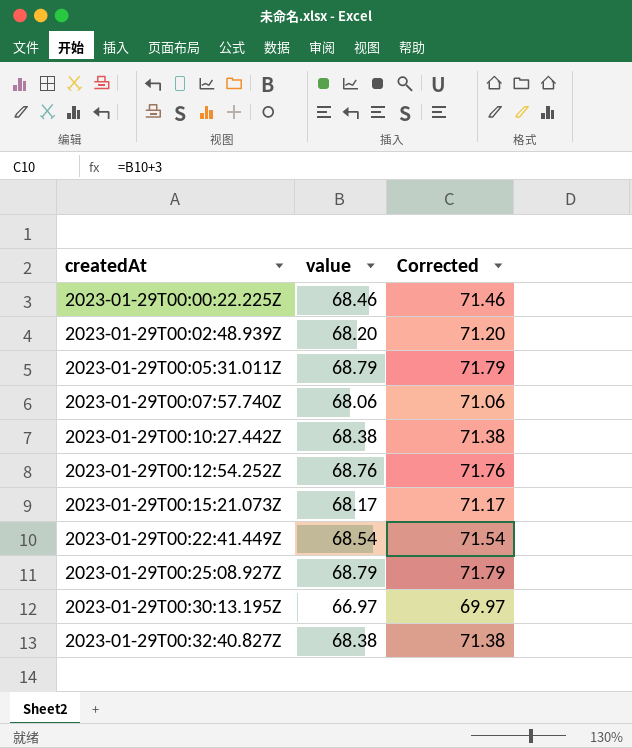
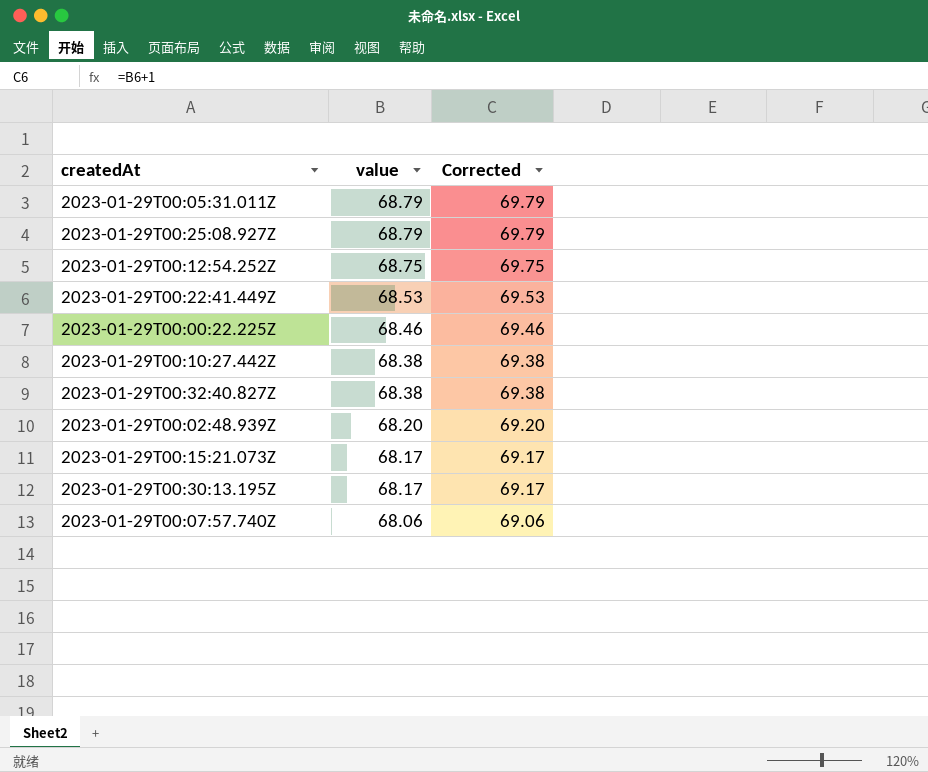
row order: createdAt ascending -> value descending
column Corrected | formula: [value] + 3 -> [value] + 1
2023-01-29T00:12:54.252Z | value: 68.76 -> 68.75
2023-01-29T00:22:41.449Z | value: 68.54 -> 68.53
2023-01-29T00:30:13.195Z | value: 66.97 -> 68.17

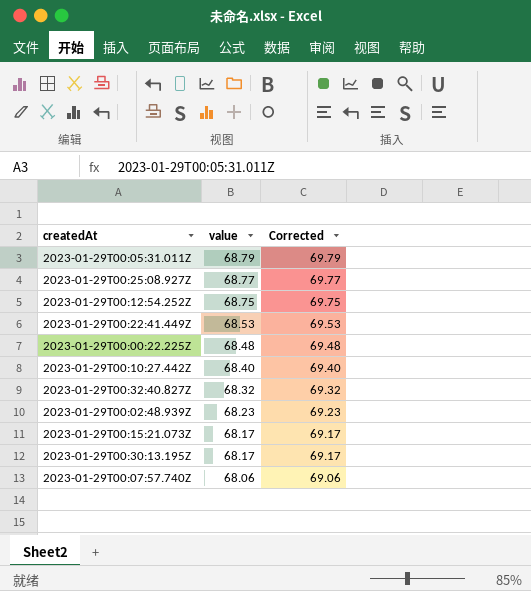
2023-01-29T00:25:08.927Z | value: 68.79 -> 68.77
2023-01-29T00:25:08.927Z | Corrected: 69.79 -> 69.77
2023-01-29T00:00:22.225Z | value: 68.46 -> 68.48
2023-01-29T00:00:22.225Z | Corrected: 69.46 -> 69.48
2023-01-29T00:10:27.442Z | value: 68.38 -> 68.40
2023-01-29T00:10:27.442Z | Corrected: 69.38 -> 69.40
2023-01-29T00:32:40.827Z | value: 68.38 -> 68.32
2023-01-29T00:32:40.827Z | Corrected: 69.38 -> 69.32
2023-01-29T00:02:48.939Z | value: 68.20 -> 68.23
2023-01-29T00:02:48.939Z | Corrected: 69.20 -> 69.23

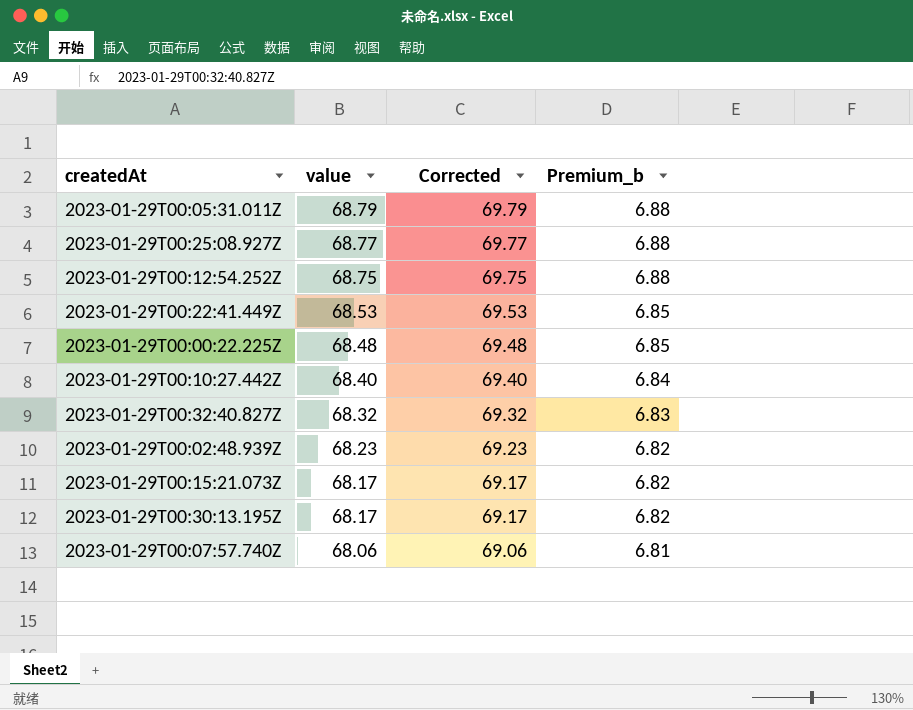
column Premium_b | formula: none -> [value] * 0.1

